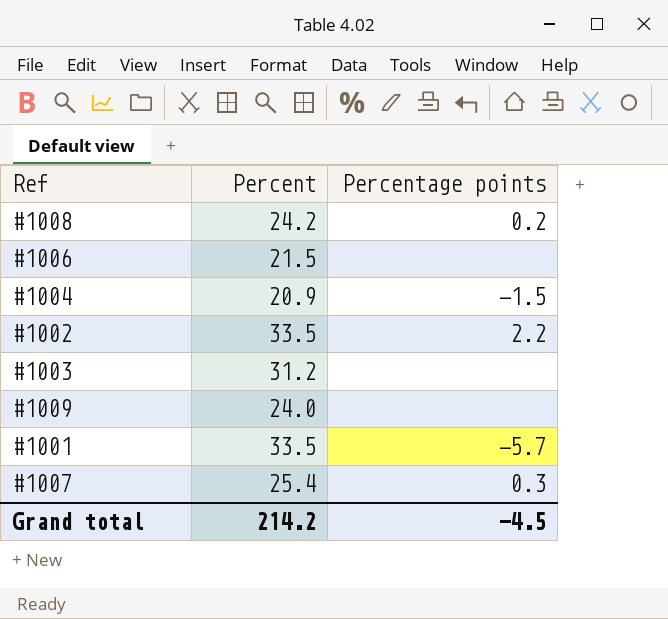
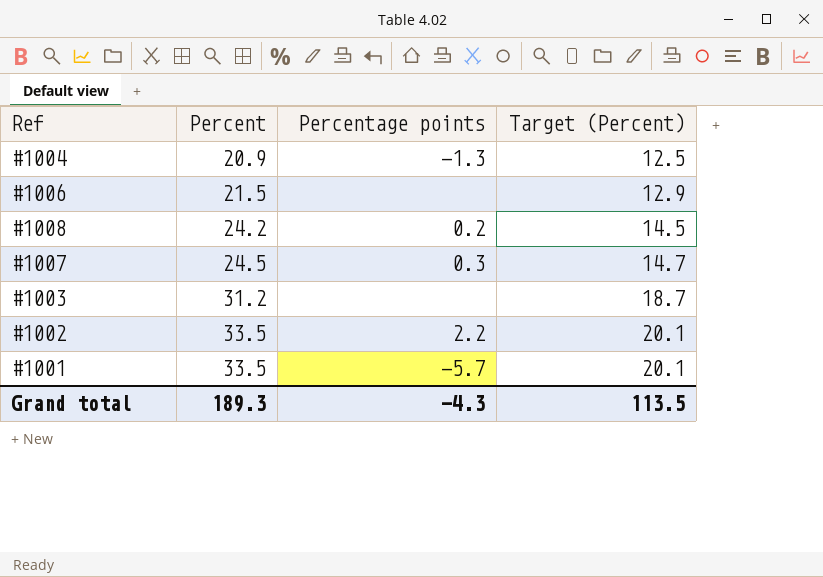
row order: none -> Percent ascending
column Target (Percent) | formula: none -> [Percent] * 0.6
row #1009: 24.0 | none -> none
#1004 | Percentage points: -1.5 -> -1.3
#1007 | Percent: 25.4 -> 24.5
Grand total | Percent: 214.2 -> 189.3
Grand total | Percentage points: -4.5 -> -4.3

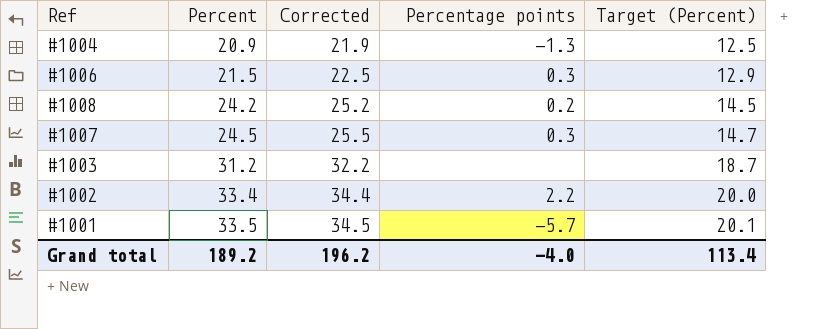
column Corrected | formula: none -> [Percent] + 1
#1006 | Percentage points: none -> 0.3
#1002 | Percent: 33.5 -> 33.4
#1002 | Target (Percent): 20.1 -> 20.0
Grand total | Percent: 189.3 -> 189.2
Grand total | Percentage points: -4.3 -> -4.0
Grand total | Target (Percent): 113.5 -> 113.4

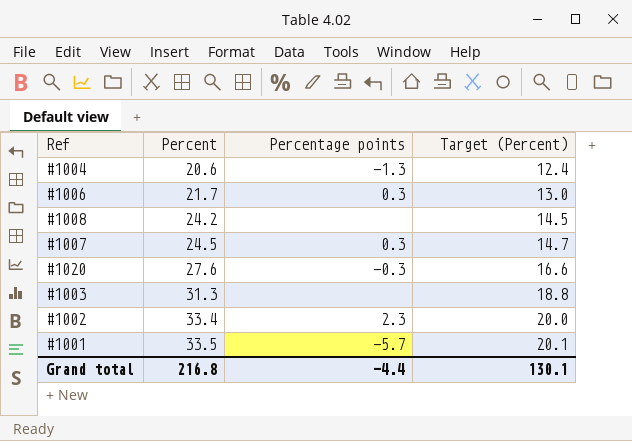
column Corrected | formula: [Percent] + 1 -> none
#1004 | Percent: 20.9 -> 20.6
#1004 | Target (Percent): 12.5 -> 12.4
#1006 | Percent: 21.5 -> 21.7
#1006 | Target (Percent): 12.9 -> 13.0
#1008 | Percentage points: 0.2 -> none
row #1020: none -> 27.6 | -0.3 | 16.6
#1003 | Percent: 31.2 -> 31.3
#1003 | Target (Percent): 18.7 -> 18.8
#1002 | Percentage points: 2.2 -> 2.3
Grand total | Percent: 189.2 -> 216.8
Grand total | Percentage points: -4.0 -> -4.4
Grand total | Target (Percent): 113.4 -> 130.1

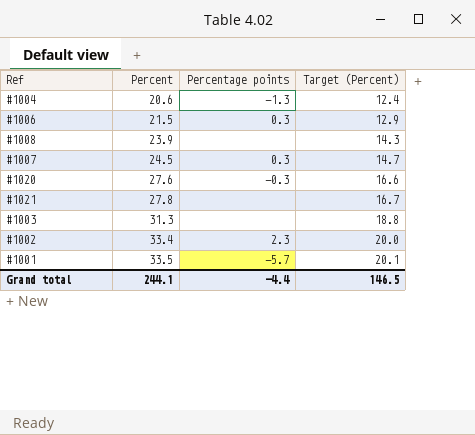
#1006 | Percent: 21.7 -> 21.5
#1006 | Target (Percent): 13.0 -> 12.9
#1008 | Percent: 24.2 -> 23.9
#1008 | Target (Percent): 14.5 -> 14.3
row #1021: none -> 27.8 | none | 16.7
Grand total | Percent: 216.8 -> 244.1
Grand total | Target (Percent): 130.1 -> 146.5

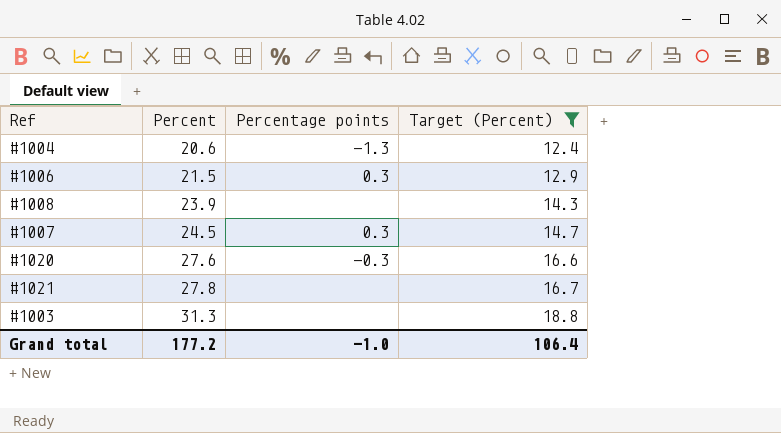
filter: none -> Target (Percent) <= 18.8
Grand total | Percent: 244.1 -> 177.2
Grand total | Percentage points: -4.4 -> -1.0
Grand total | Target (Percent): 146.5 -> 106.4

